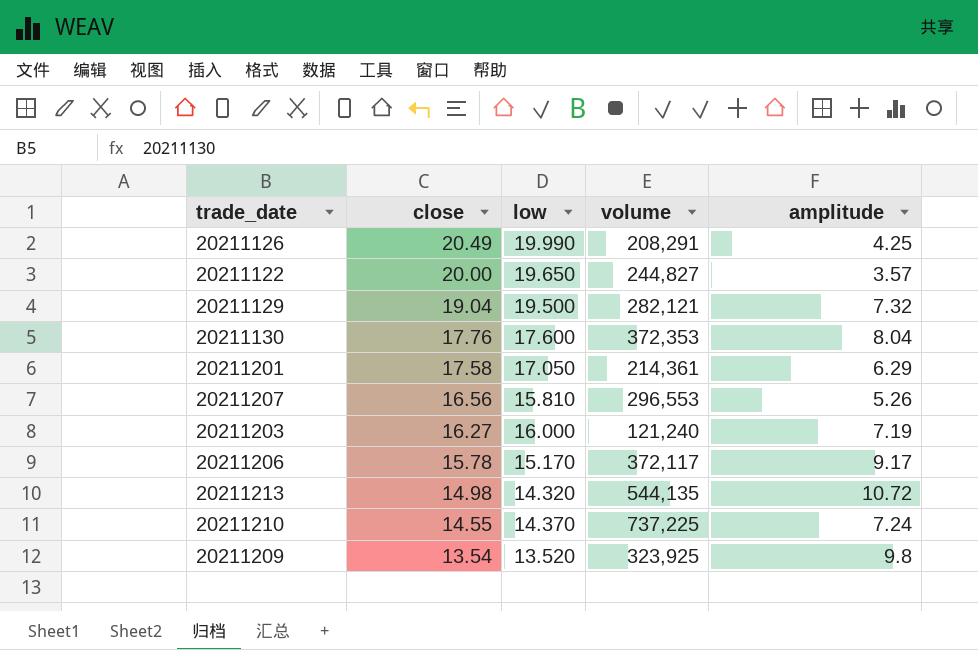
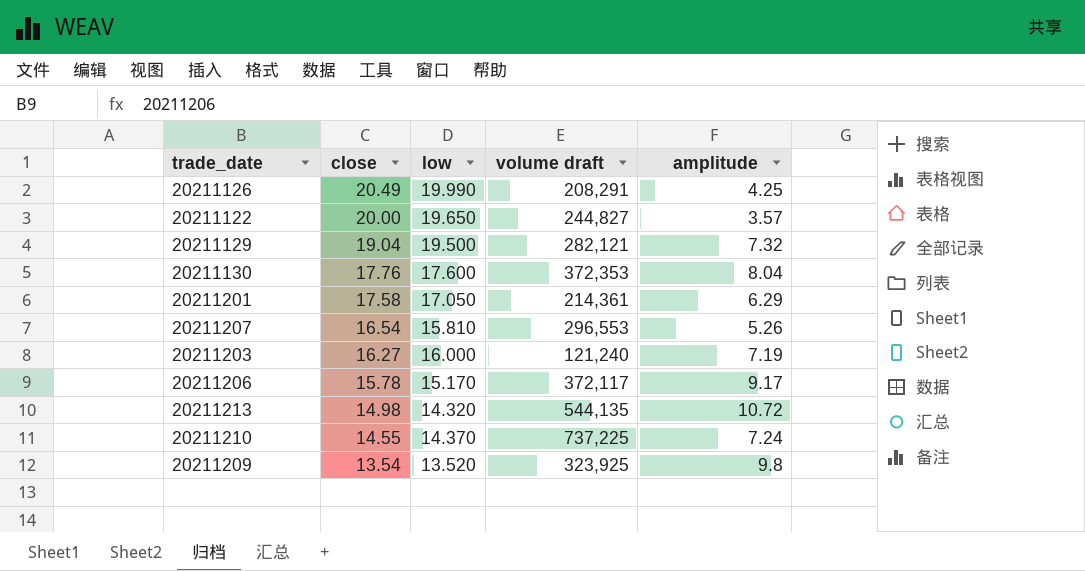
column name: volume -> volume draft
20211207 | close: 16.56 -> 16.54

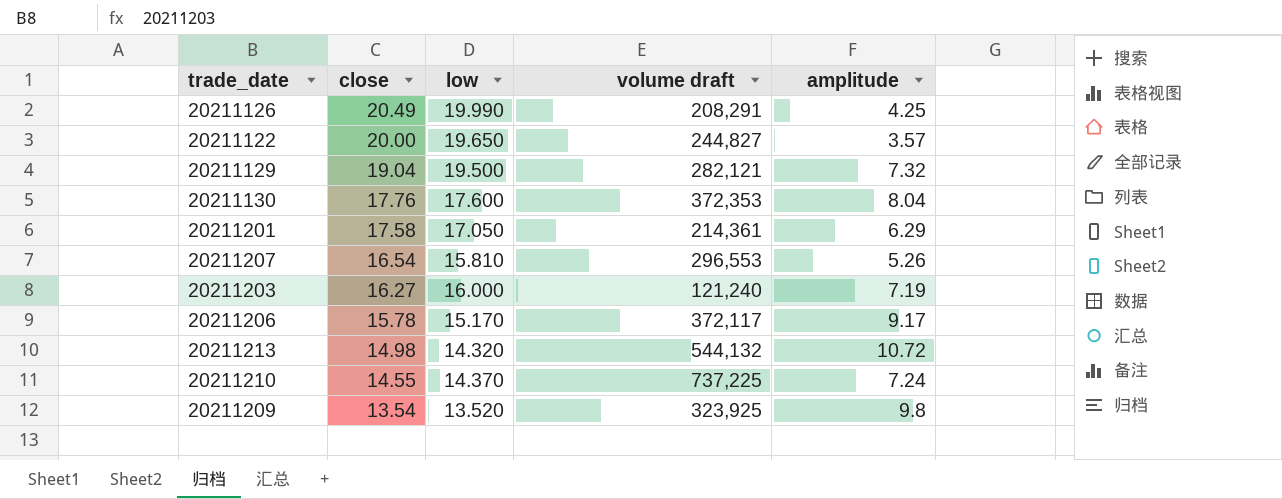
20211213 | volume draft: 544,135 -> 544,132

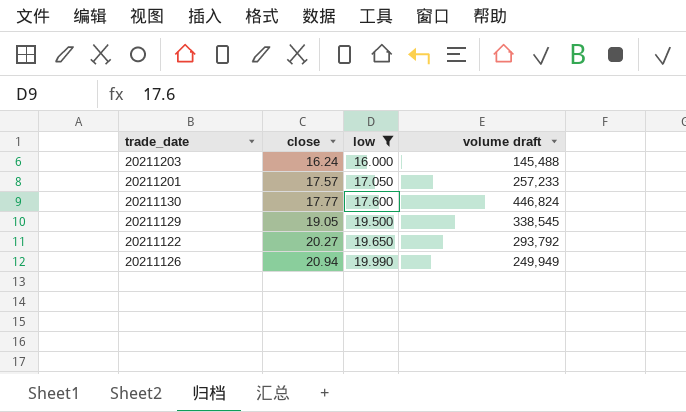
filter: none -> low >= 16.000
row order: close descending -> close ascending
column amplitude | position: 5 -> none
20211203 | close: 16.27 -> 16.24
20211203 | volume draft: 121,240 -> 145,488
20211201 | close: 17.58 -> 17.57
20211201 | volume draft: 214,361 -> 257,233
20211130 | close: 17.76 -> 17.77
20211130 | volume draft: 372,353 -> 446,824
20211129 | close: 19.04 -> 19.05
20211129 | volume draft: 282,121 -> 338,545
20211122 | close: 20.00 -> 20.27
20211122 | volume draft: 244,827 -> 293,792
20211126 | close: 20.49 -> 20.94
20211126 | volume draft: 208,291 -> 249,949

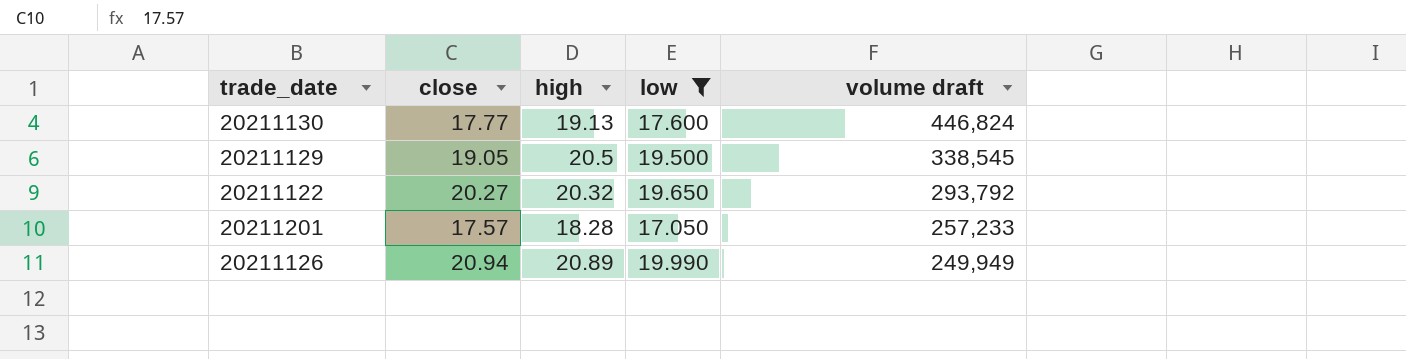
row order: close ascending -> volume draft descending
column high | position: none -> 3
row 20211203: 16.24 | 16.000 | 145,488 -> none

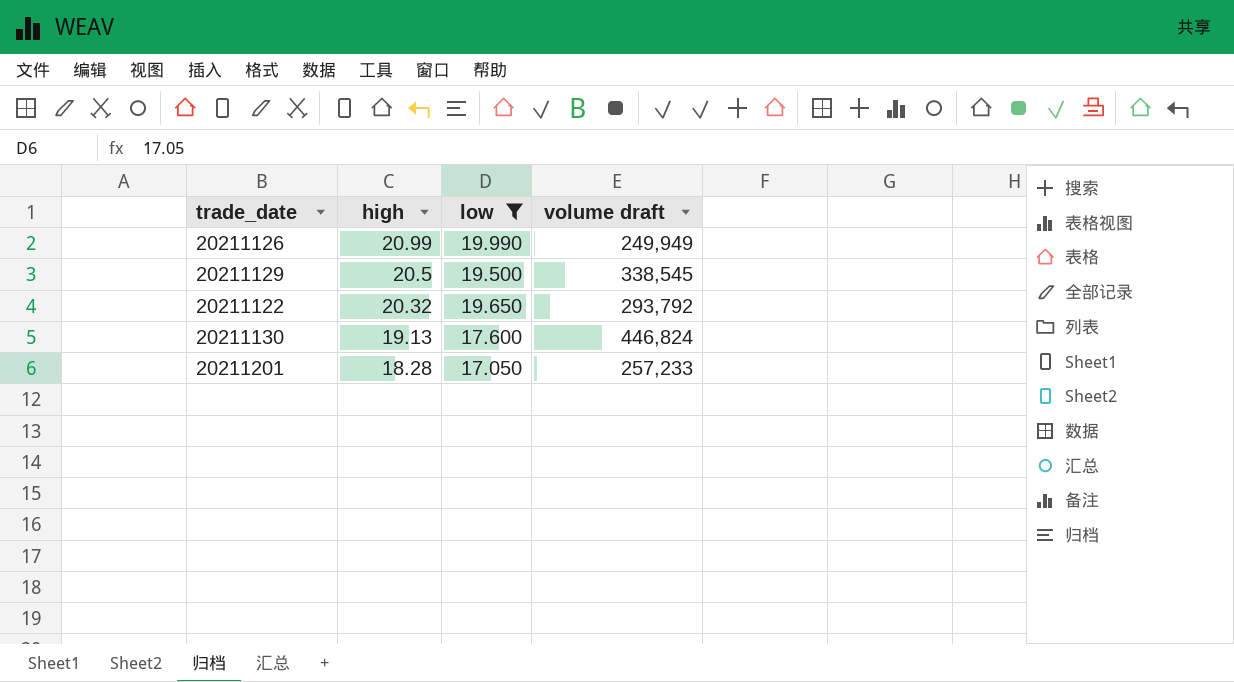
row order: volume draft descending -> high descending
column close | position: 2 -> none
20211126 | high: 20.89 -> 20.99

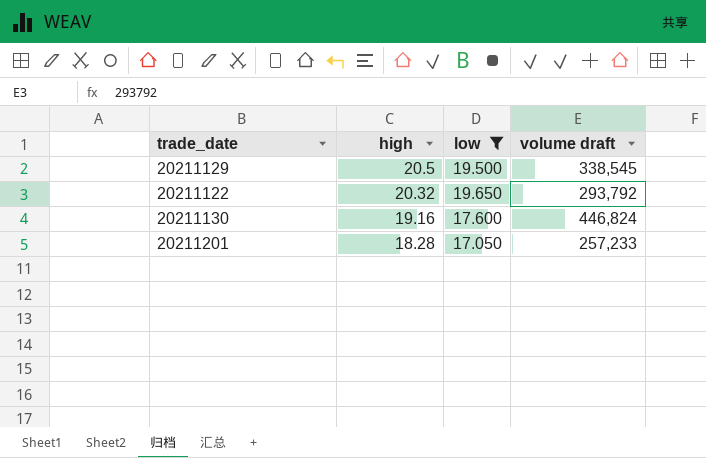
row 20211126: 20.99 | 19.990 | 249,949 -> none
20211130 | high: 19.13 -> 19.16

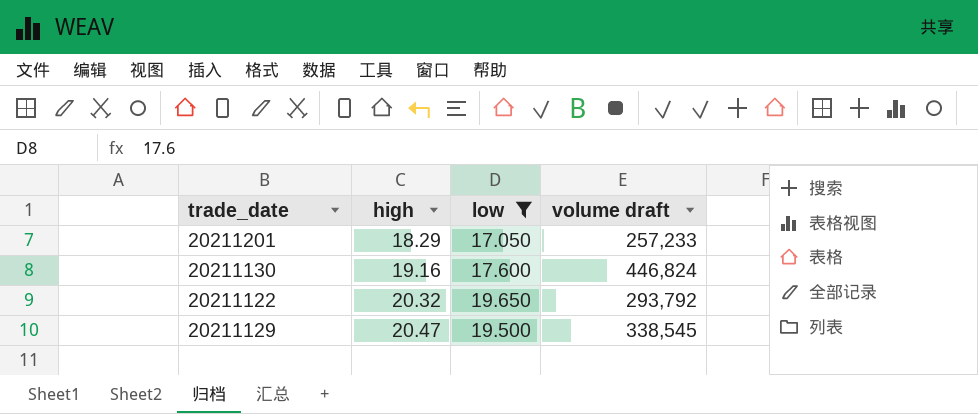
row order: high descending -> high ascending
20211201 | high: 18.28 -> 18.29
20211129 | high: 20.5 -> 20.47

